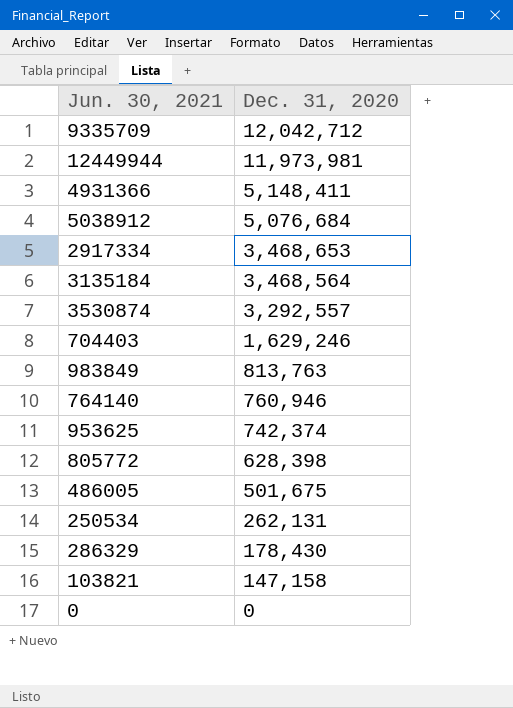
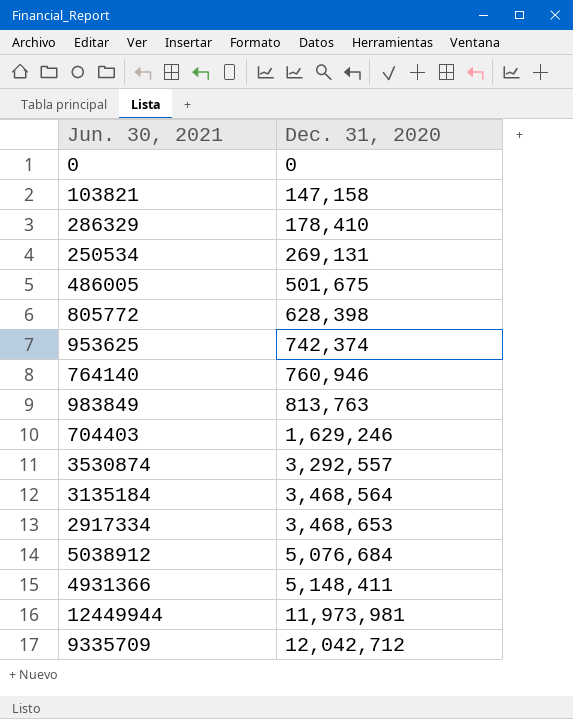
row order: Dec. 31, 2020 descending -> Dec. 31, 2020 ascending
286329 | Dec. 31, 2020: 178,430 -> 178,410
250534 | Dec. 31, 2020: 262,131 -> 269,131

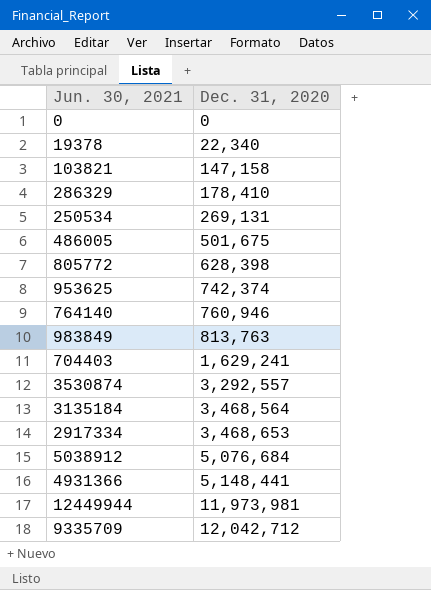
row 19378: none -> 22,340
704403 | Dec. 31, 2020: 1,629,246 -> 1,629,241
4931366 | Dec. 31, 2020: 5,148,411 -> 5,148,441

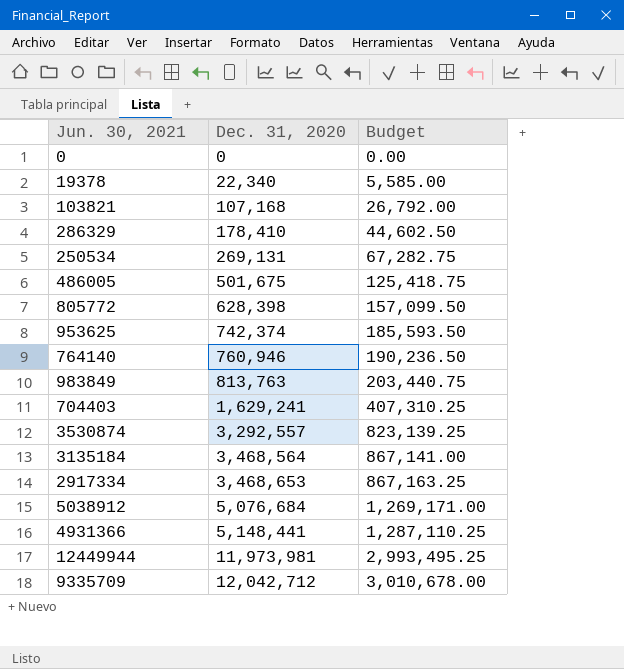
column Budget | formula: none -> [Dec. 31, 2020] * 0.25
103821 | Dec. 31, 2020: 147,158 -> 107,168

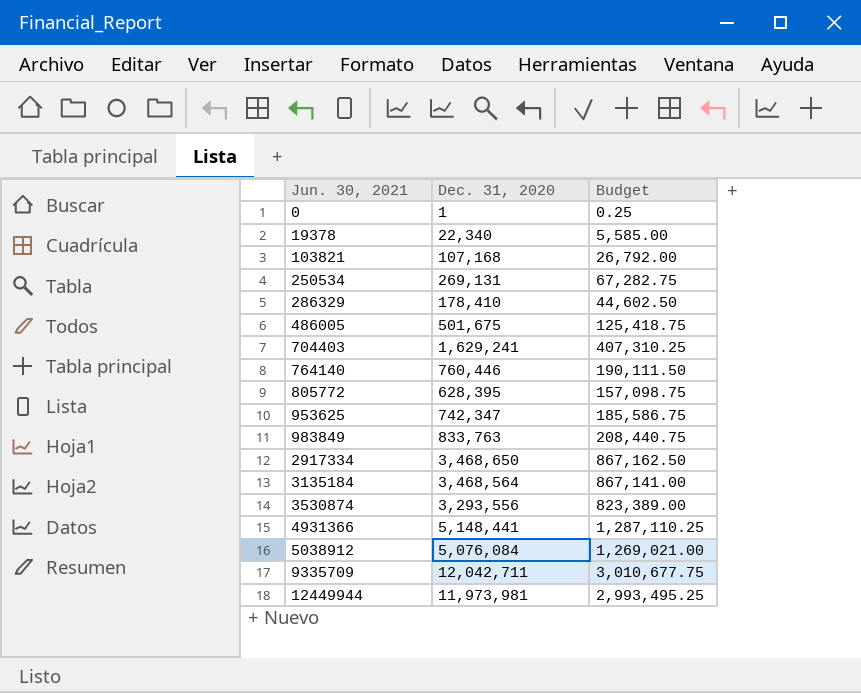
row order: Dec. 31, 2020 ascending -> Jun. 30, 2021 ascending
0 | Dec. 31, 2020: 0 -> 1
0 | Budget: 0.00 -> 0.25
764140 | Dec. 31, 2020: 760,946 -> 760,446
764140 | Budget: 190,236.50 -> 190,111.50
805772 | Dec. 31, 2020: 628,398 -> 628,395
805772 | Budget: 157,099.50 -> 157,098.75
953625 | Dec. 31, 2020: 742,374 -> 742,347
953625 | Budget: 185,593.50 -> 185,586.75
983849 | Dec. 31, 2020: 813,763 -> 833,763
983849 | Budget: 203,440.75 -> 208,440.75
2917334 | Dec. 31, 2020: 3,468,653 -> 3,468,650
2917334 | Budget: 867,163.25 -> 867,162.50
3530874 | Dec. 31, 2020: 3,292,557 -> 3,293,556
3530874 | Budget: 823,139.25 -> 823,389.00
5038912 | Dec. 31, 2020: 5,076,684 -> 5,076,084
5038912 | Budget: 1,269,171.00 -> 1,269,021.00
9335709 | Dec. 31, 2020: 12,042,712 -> 12,042,711
9335709 | Budget: 3,010,678.00 -> 3,010,677.75

